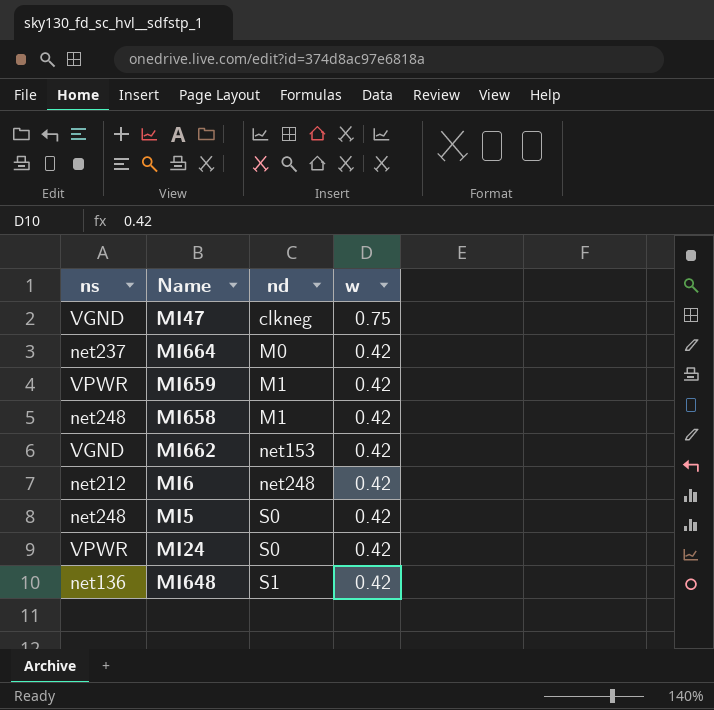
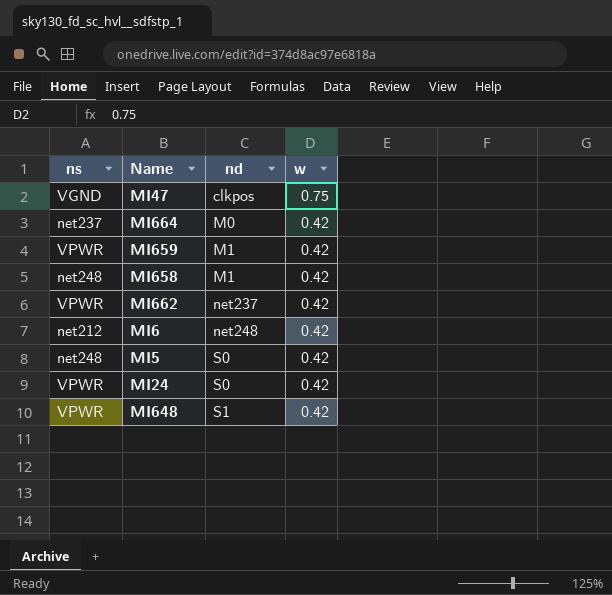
MI47 | nd: clkneg -> clkpos
MI662 | ns: VGND -> VPWR
MI662 | nd: net153 -> net237
MI648 | ns: net136 -> VPWR

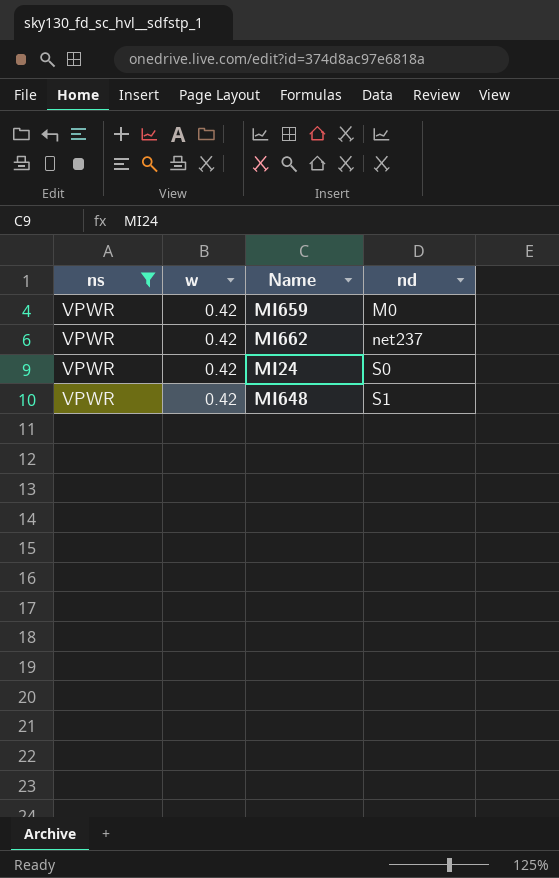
filter: none -> ns = VPWR
column w | position: 4 -> 2
MI659 | nd: M1 -> M0

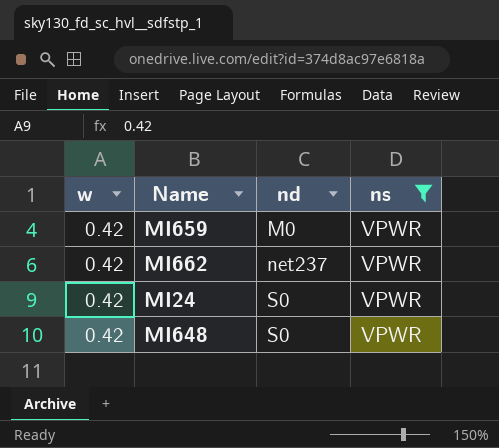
column ns | position: 1 -> 4
MI648 | nd: S1 -> S0

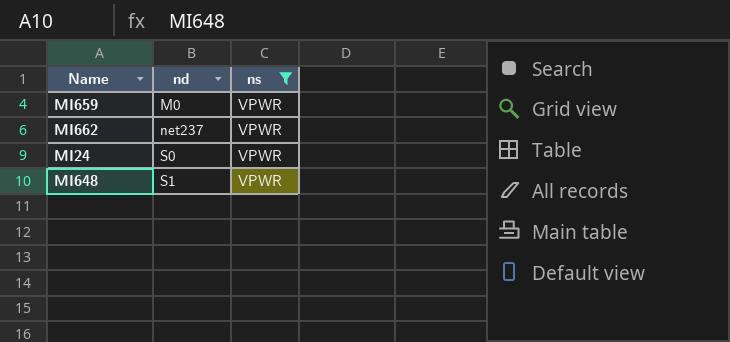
column w | position: 1 -> none
MI648 | nd: S0 -> S1

